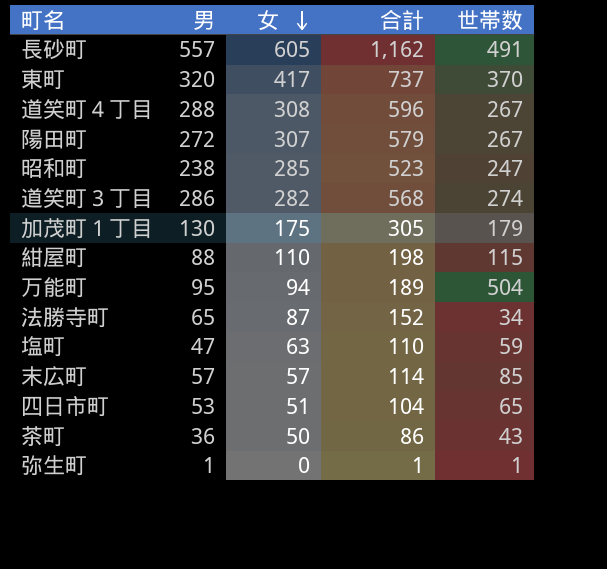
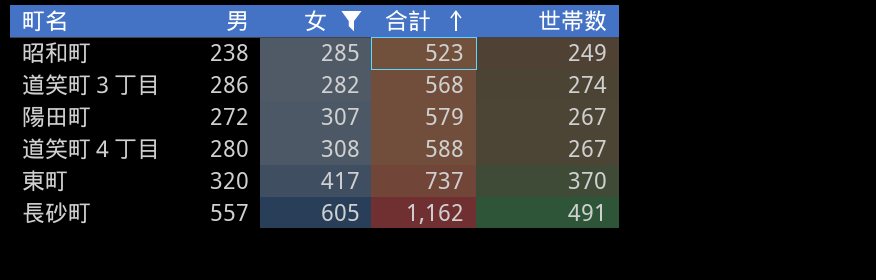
filter: none -> 女 >= 282
row order: 女 descending -> 合計 ascending
昭和町 | 世帯数: 247 -> 249
道笑町４丁目 | 男: 288 -> 280
道笑町４丁目 | 合計: 596 -> 588

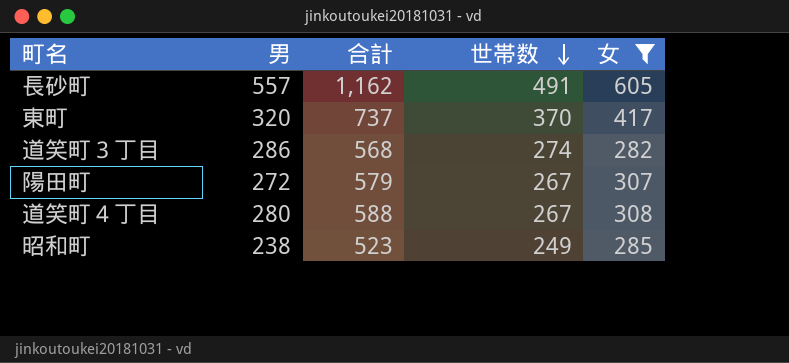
row order: 合計 ascending -> 世帯数 descending
column 女 | position: 3 -> 5

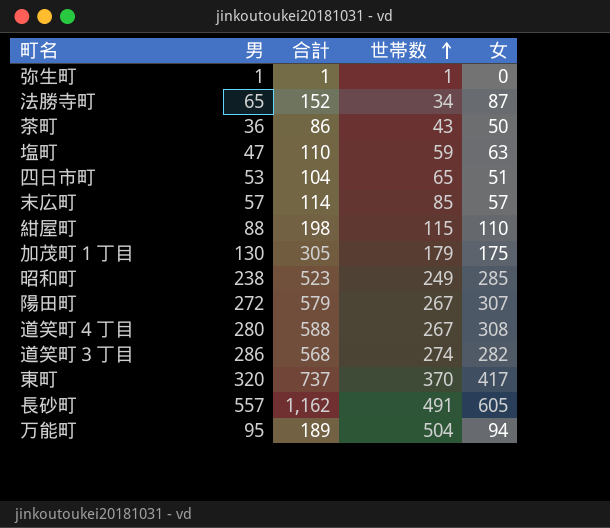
filter: 女 >= 282 -> none
row order: 世帯数 descending -> 世帯数 ascending

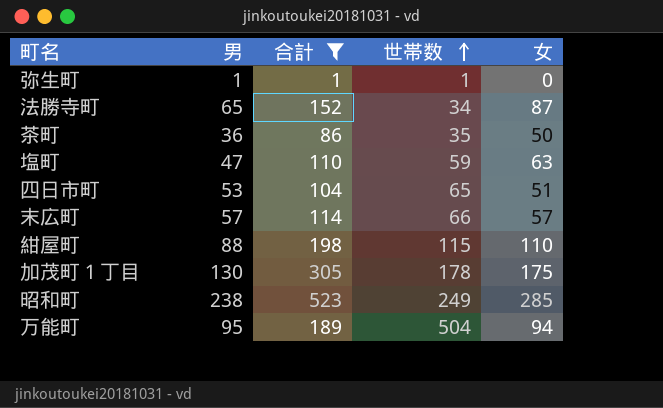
filter: none -> 合計 <= 523
茶町 | 世帯数: 43 -> 35
末広町 | 世帯数: 85 -> 66
加茂町１丁目 | 世帯数: 179 -> 178

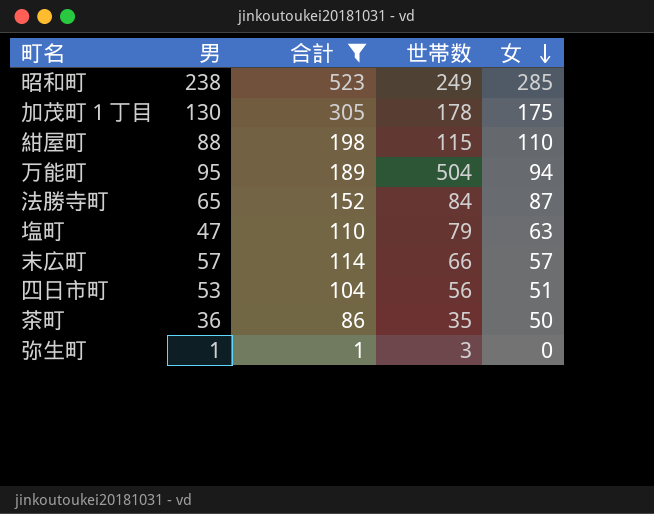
row order: 世帯数 ascending -> 女 descending
法勝寺町 | 世帯数: 34 -> 84
塩町 | 世帯数: 59 -> 79
四日市町 | 世帯数: 65 -> 56
弥生町 | 世帯数: 1 -> 3

